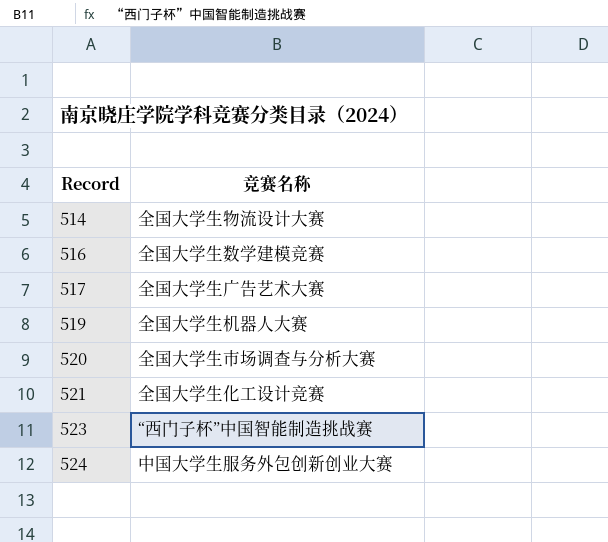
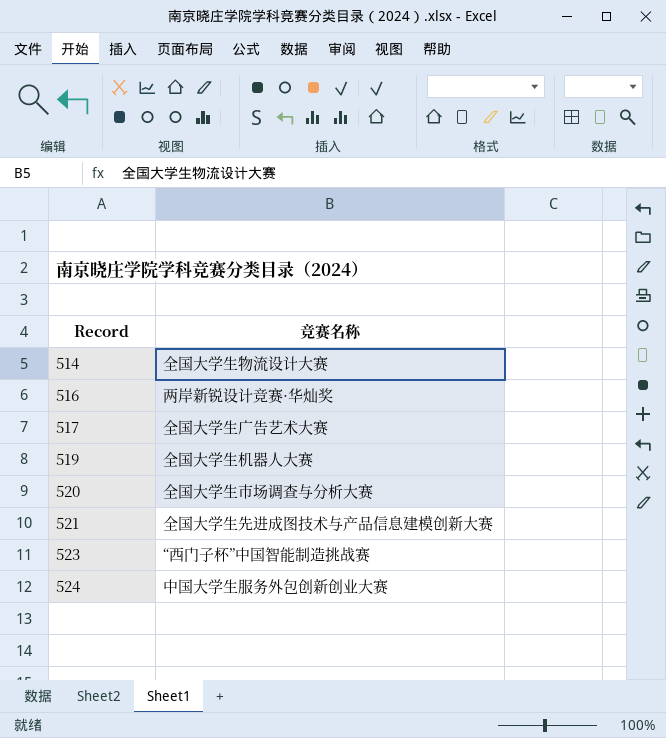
516 | 竞赛名称: 全国大学生数学建模竞赛 -> 两岸新锐设计竞赛·华灿奖
521 | 竞赛名称: 全国大学生化工设计竞赛 -> 全国大学生先进成图技术与产品信息建模创新大赛

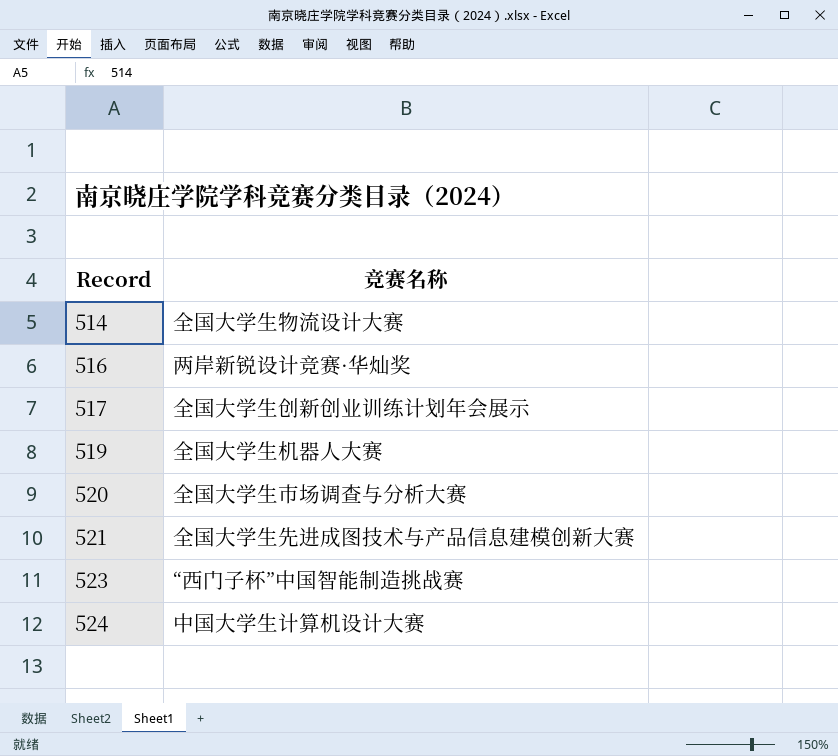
517 | 竞赛名称: 全国大学生广告艺术大赛 -> 全国大学生创新创业训练计划年会展示
524 | 竞赛名称: 中国大学生服务外包创新创业大赛 -> 中国大学生计算机设计大赛

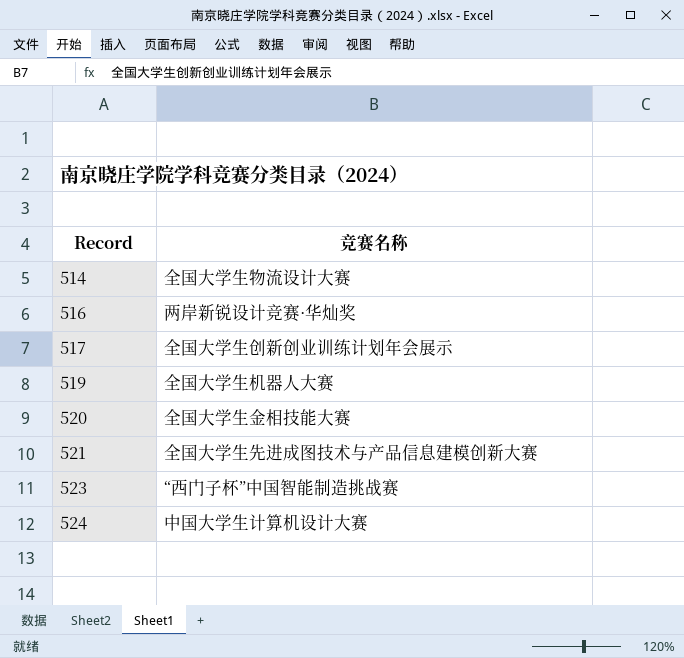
520 | 竞赛名称: 全国大学生市场调查与分析大赛 -> 全国大学生金相技能大赛

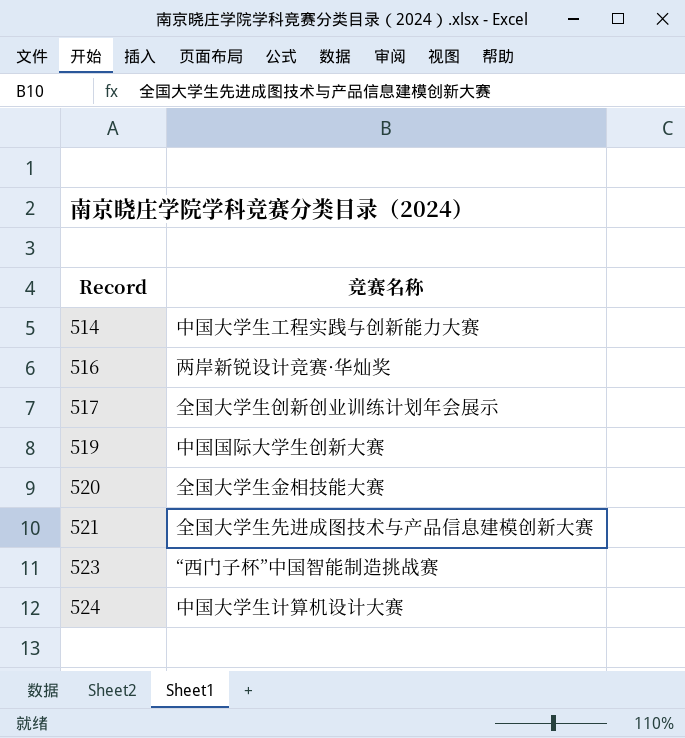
514 | 竞赛名称: 全国大学生物流设计大赛 -> 中国大学生工程实践与创新能力大赛
519 | 竞赛名称: 全国大学生机器人大赛 -> 中国国际大学生创新大赛

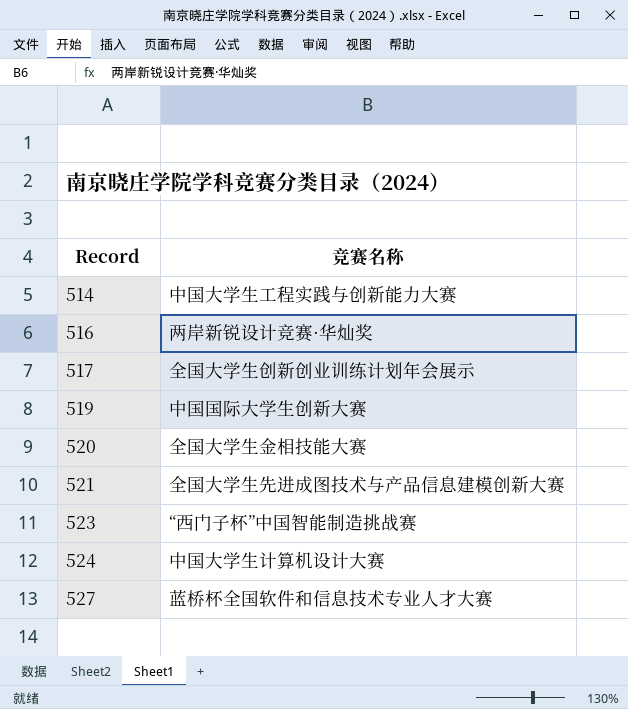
row 527: none -> 蓝桥杯全国软件和信息技术专业人才大赛

